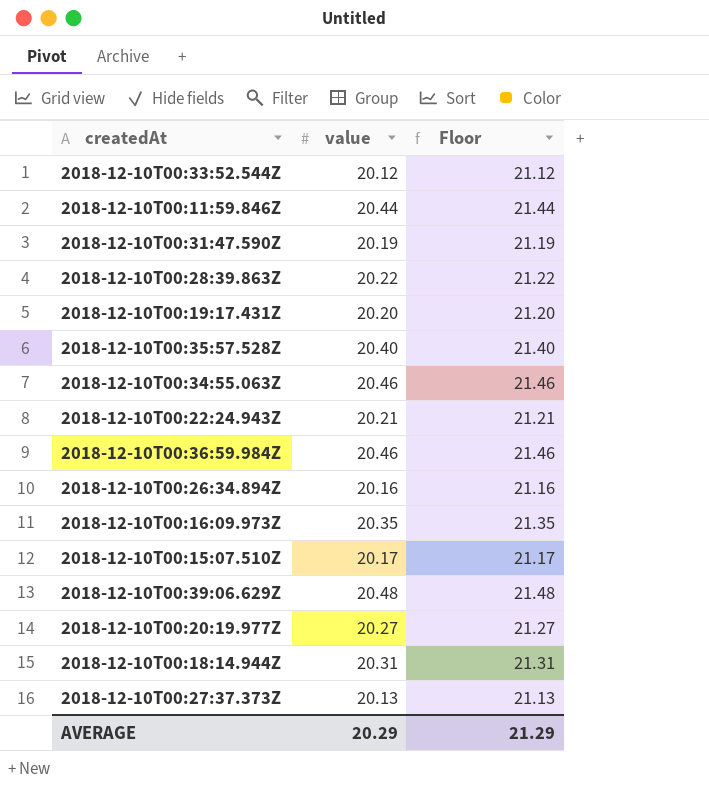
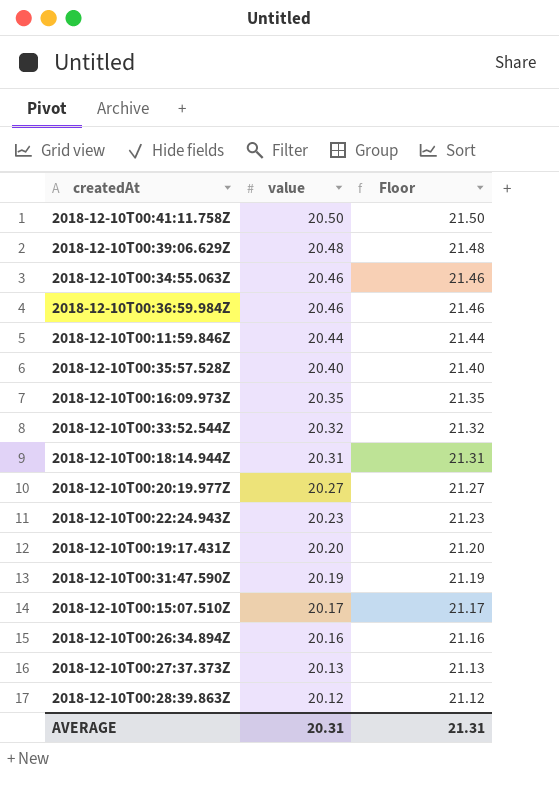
row order: none -> value descending
row 2018-12-10T00:41:11.758Z: none -> 20.50 | 21.50
2018-12-10T00:33:52.544Z | value: 20.12 -> 20.32
2018-12-10T00:33:52.544Z | Floor: 21.12 -> 21.32
2018-12-10T00:22:24.943Z | value: 20.21 -> 20.23
2018-12-10T00:22:24.943Z | Floor: 21.21 -> 21.23
2018-12-10T00:28:39.863Z | value: 20.22 -> 20.12
2018-12-10T00:28:39.863Z | Floor: 21.22 -> 21.12
AVERAGE | value: 20.29 -> 20.31
AVERAGE | Floor: 21.29 -> 21.31

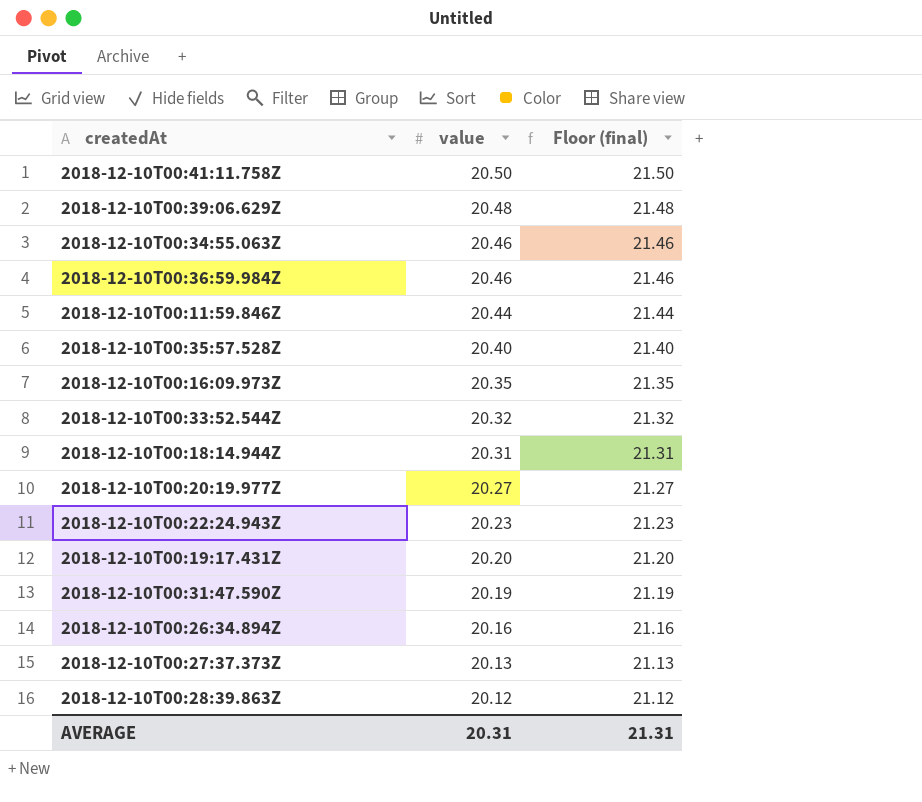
column name: Floor -> Floor (final)
row 2018-12-10T00:15:07.510Z: 20.17 | 21.17 -> none

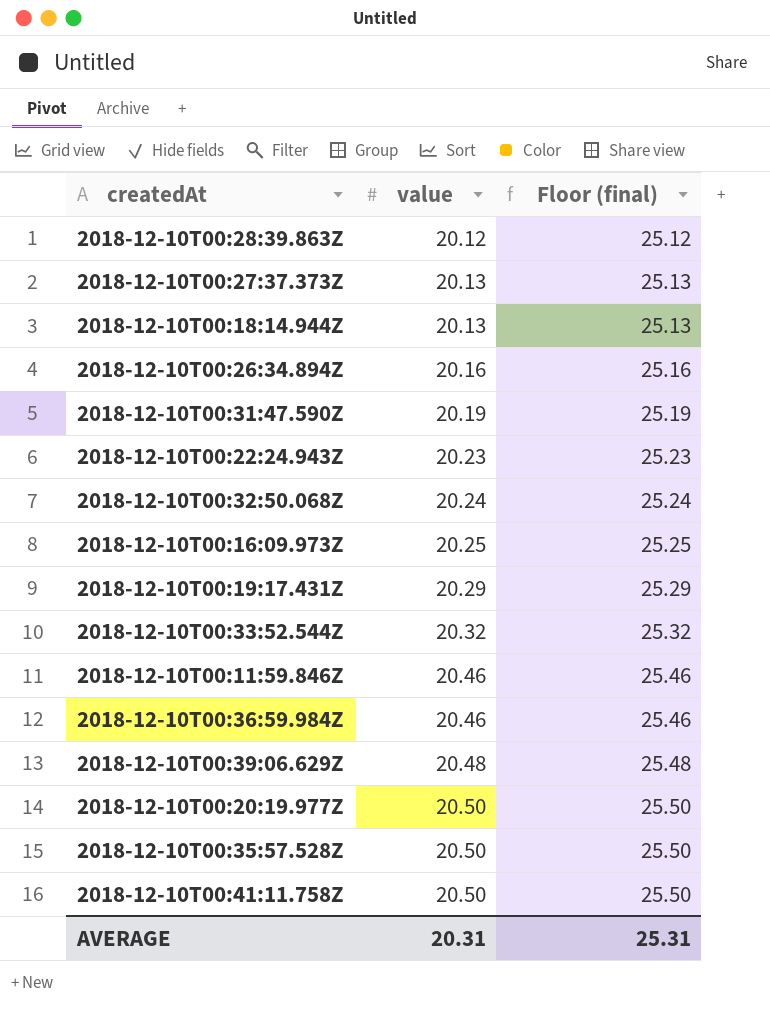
row order: value descending -> value ascending
column Floor (final) | formula: [value] + 1 -> [value] + 5
row 2018-12-10T00:34:55.063Z: 20.46 | 21.46 -> none
2018-12-10T00:18:14.944Z | value: 20.31 -> 20.13
row 2018-12-10T00:32:50.068Z: none -> 20.24 | 25.24
2018-12-10T00:16:09.973Z | value: 20.35 -> 20.25
2018-12-10T00:19:17.431Z | value: 20.20 -> 20.29
2018-12-10T00:11:59.846Z | value: 20.44 -> 20.46
2018-12-10T00:20:19.977Z | value: 20.27 -> 20.50
2018-12-10T00:35:57.528Z | value: 20.40 -> 20.50
AVERAGE | Floor (final): 21.31 -> 25.31

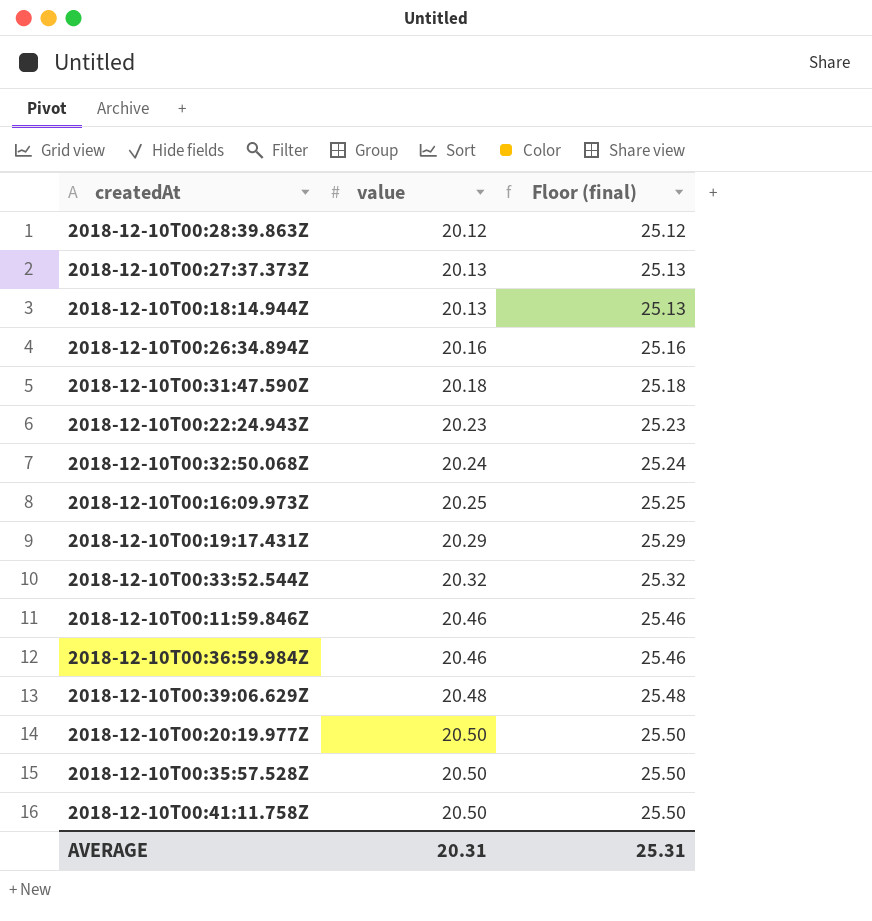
2018-12-10T00:31:47.590Z | value: 20.19 -> 20.18
2018-12-10T00:31:47.590Z | Floor (final): 25.19 -> 25.18

